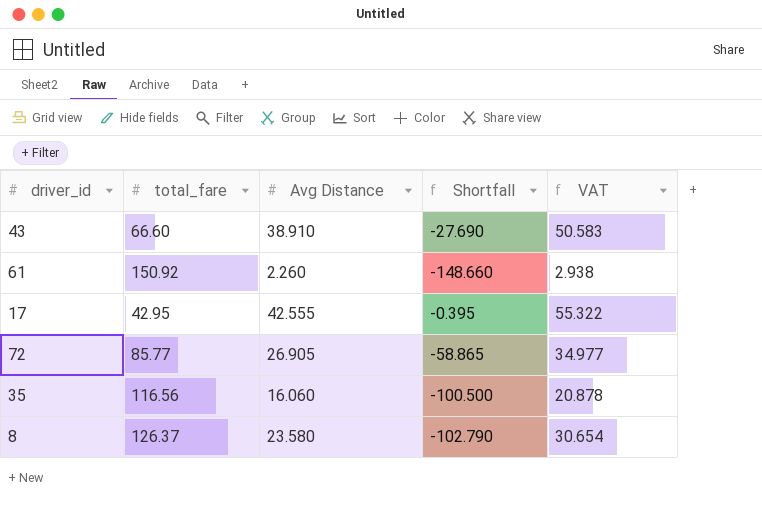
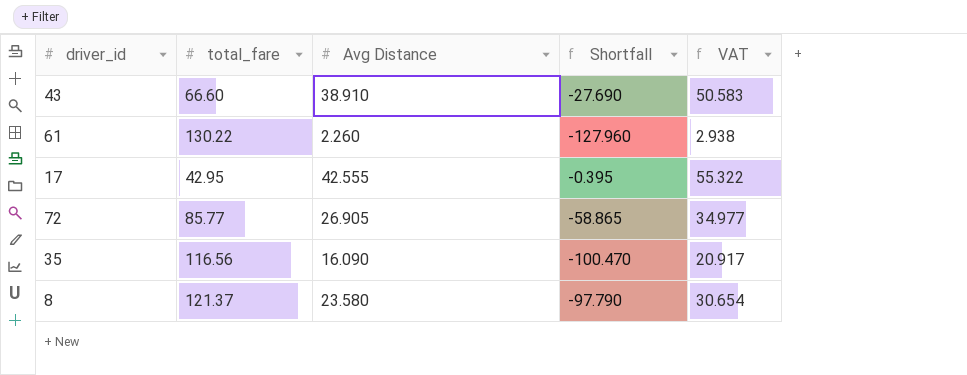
61 | total_fare: 150.92 -> 130.22
61 | Shortfall: -148.660 -> -127.960
35 | Avg Distance: 16.060 -> 16.090
35 | Shortfall: -100.500 -> -100.470
35 | VAT: 20.878 -> 20.917
8 | total_fare: 126.37 -> 121.37
8 | Shortfall: -102.790 -> -97.790

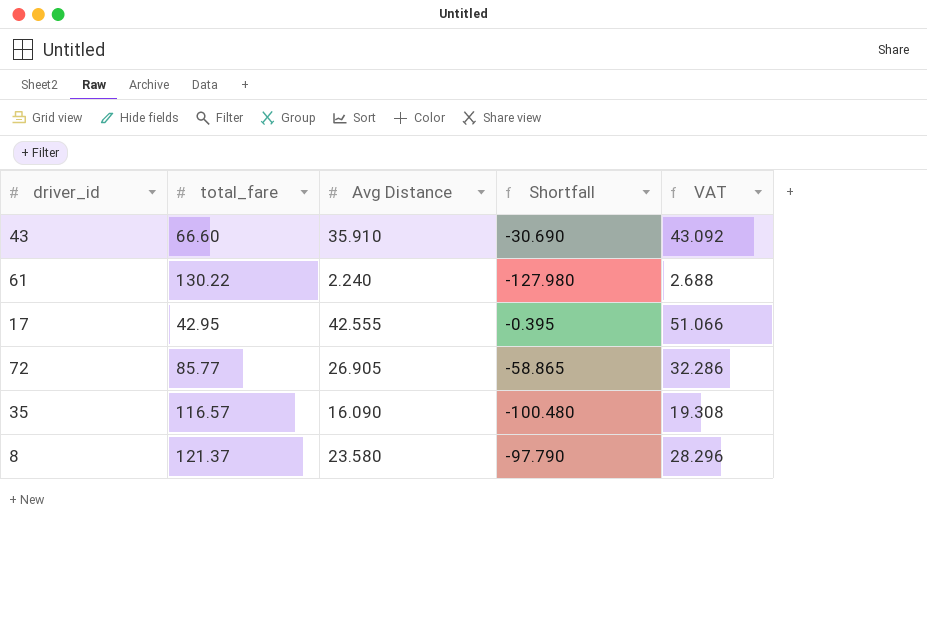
column VAT | formula: [Avg Distance] * 1.3 -> [Avg Distance] * 1.2
43 | Avg Distance: 38.910 -> 35.910
43 | Shortfall: -27.690 -> -30.690
61 | Avg Distance: 2.260 -> 2.240
61 | Shortfall: -127.960 -> -127.980
35 | total_fare: 116.56 -> 116.57
35 | Shortfall: -100.470 -> -100.480

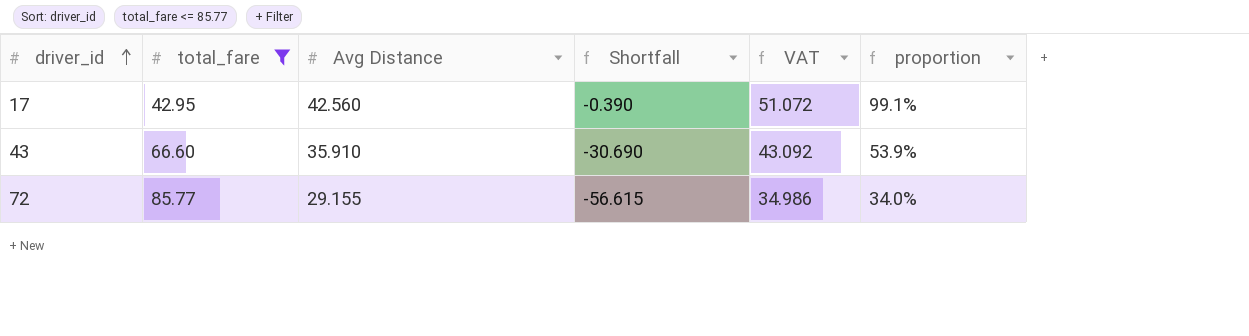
filter: none -> total_fare <= 85.77
row order: none -> driver_id ascending
column proportion | formula: none -> [Avg Distance] / [total_fare]
17 | Avg Distance: 42.555 -> 42.560
17 | Shortfall: -0.395 -> -0.390
17 | VAT: 51.066 -> 51.072
72 | Avg Distance: 26.905 -> 29.155
72 | Shortfall: -58.865 -> -56.615
72 | VAT: 32.286 -> 34.986

